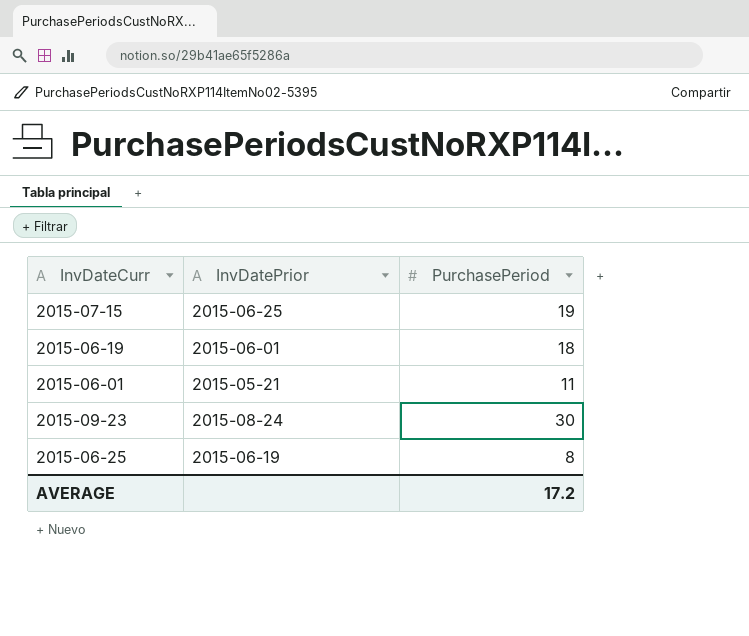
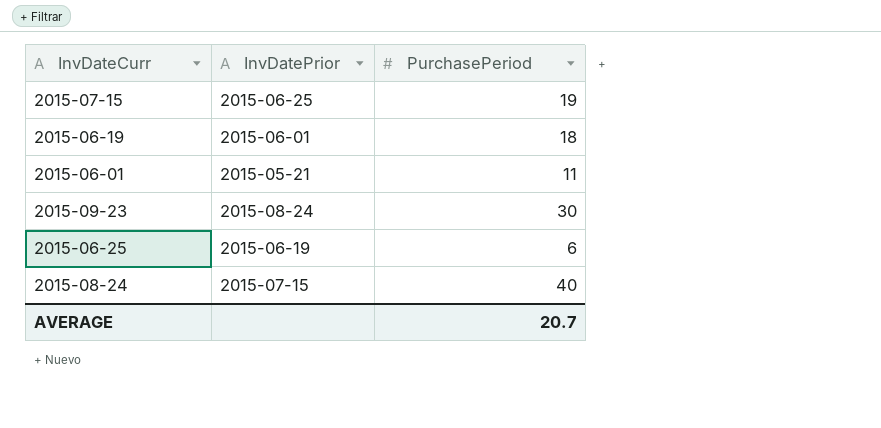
2015-06-25 | PurchasePeriod: 8 -> 6
row 2015-08-24: none -> 2015-07-15 | 40
AVERAGE | PurchasePeriod: 17.2 -> 20.7

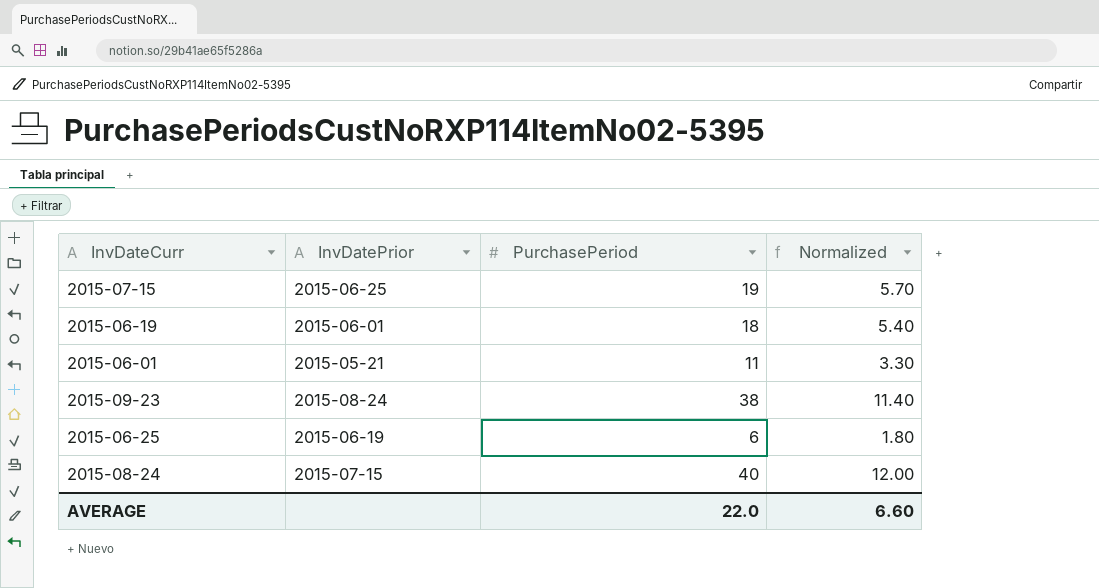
column Normalized | formula: none -> [PurchasePeriod] * 0.3
2015-09-23 | PurchasePeriod: 30 -> 38
AVERAGE | PurchasePeriod: 20.7 -> 22.0

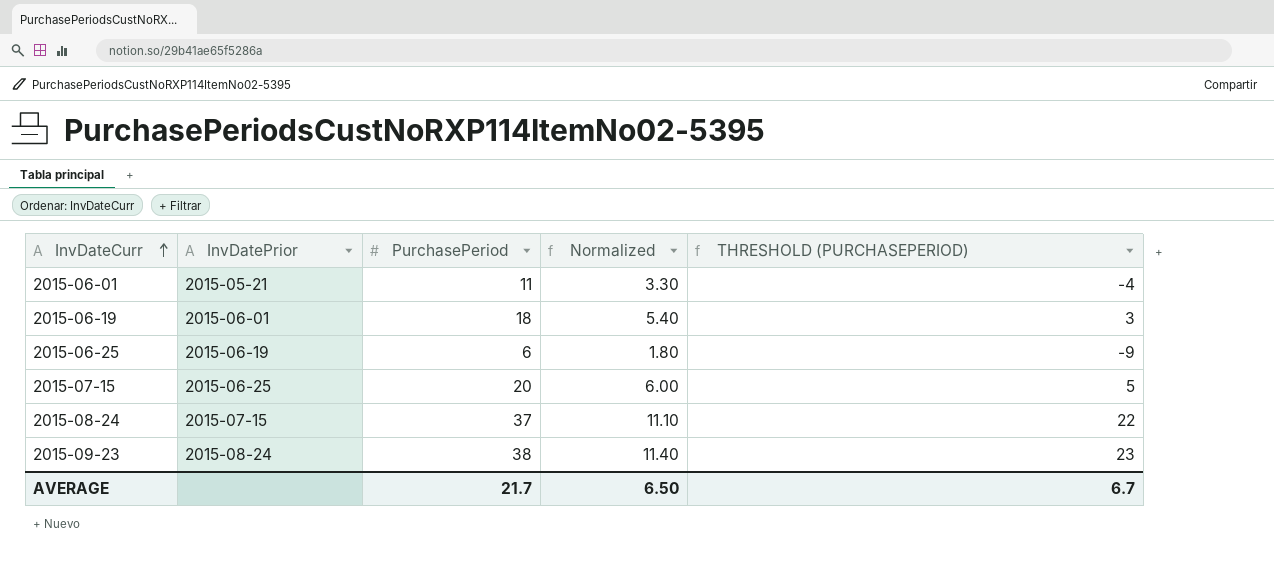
row order: none -> InvDateCurr ascending
column THRESHOLD (PURCHASEPERIOD) | formula: none -> [PurchasePeriod] - 15
2015-07-15 | PurchasePeriod: 19 -> 20
2015-07-15 | Normalized: 5.70 -> 6.00
2015-08-24 | PurchasePeriod: 40 -> 37
2015-08-24 | Normalized: 12.00 -> 11.10
AVERAGE | PurchasePeriod: 22.0 -> 21.7
AVERAGE | Normalized: 6.60 -> 6.50

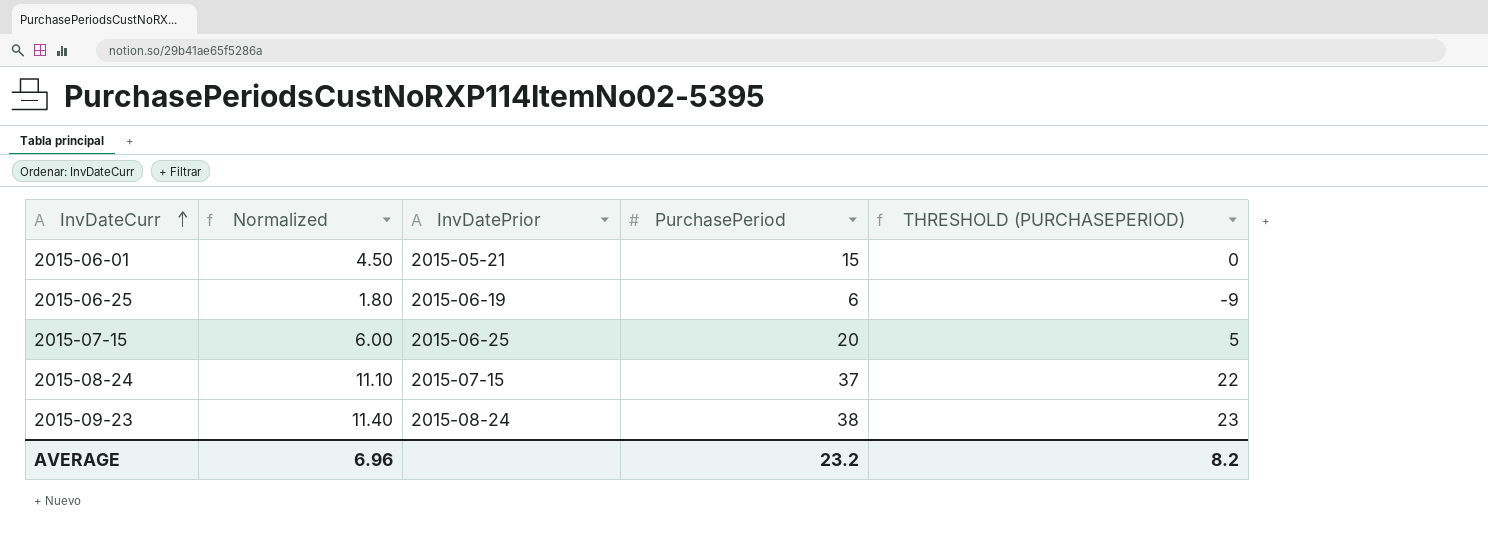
column Normalized | position: 4 -> 2
row 2015-06-19: 2015-06-01 | 18 | 5.40 | 3 -> none
2015-06-01 | Normalized: 3.30 -> 4.50
2015-06-01 | PurchasePeriod: 11 -> 15
2015-06-01 | THRESHOLD (PURCHASEPERIOD): -4 -> 0
AVERAGE | Normalized: 6.50 -> 6.96
AVERAGE | PurchasePeriod: 21.7 -> 23.2
AVERAGE | THRESHOLD (PURCHASEPERIOD): 6.7 -> 8.2

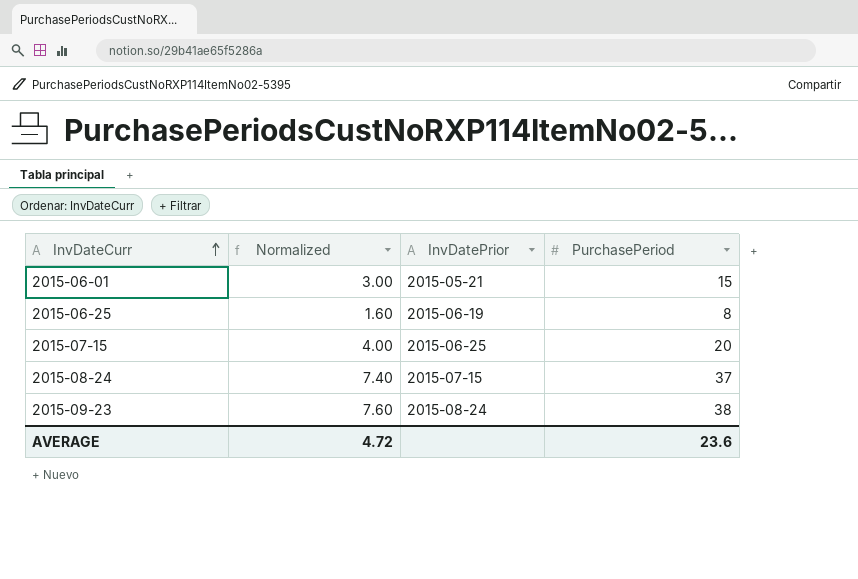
column THRESHOLD (PURCHASEPERIOD) | formula: [PurchasePeriod] - 15 -> none
column Normalized | formula: [PurchasePeriod] * 0.3 -> [PurchasePeriod] * 0.2
2015-06-25 | PurchasePeriod: 6 -> 8
AVERAGE | Normalized: 6.96 -> 4.72
AVERAGE | PurchasePeriod: 23.2 -> 23.6

